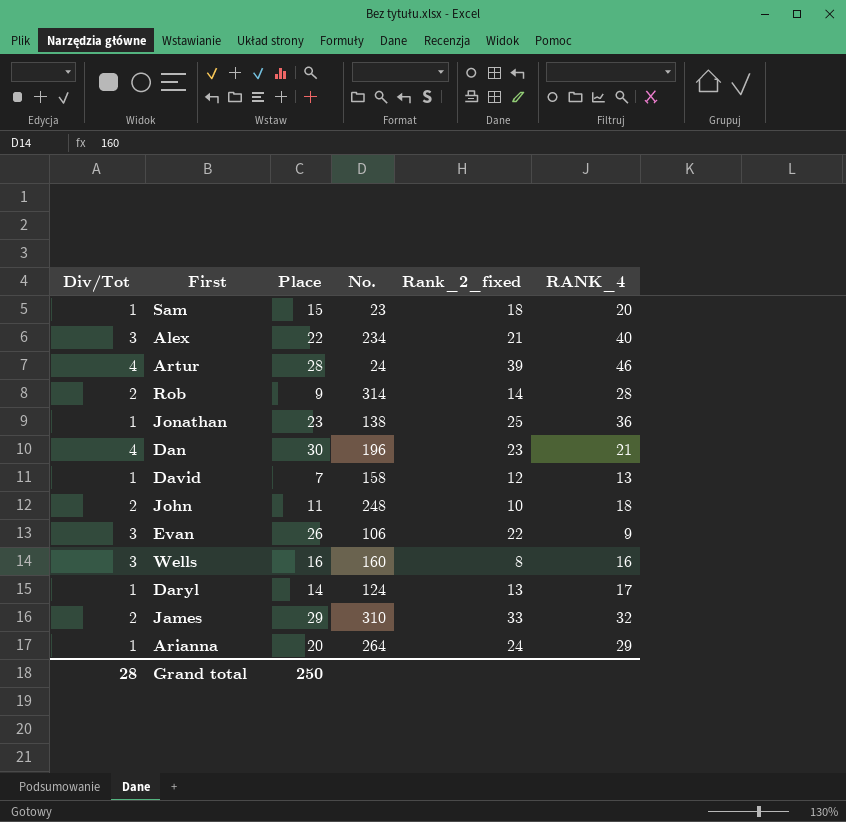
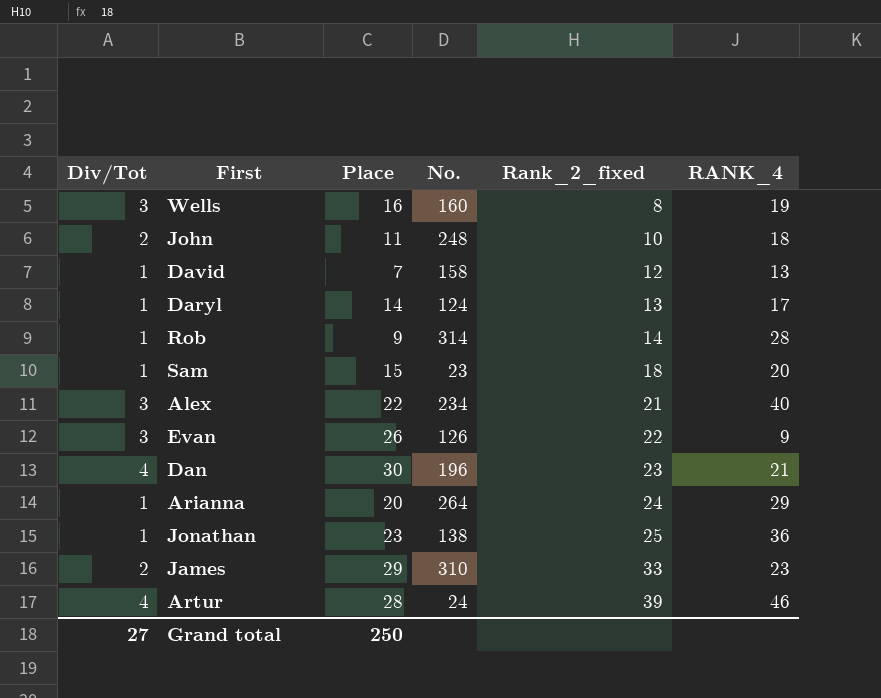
row order: none -> Rank_2_fixed ascending
Wells | RANK_4: 16 -> 19
Rob | Div/Tot: 2 -> 1
Evan | No.: 106 -> 126
James | RANK_4: 32 -> 23
Grand total | Div/Tot: 28 -> 27

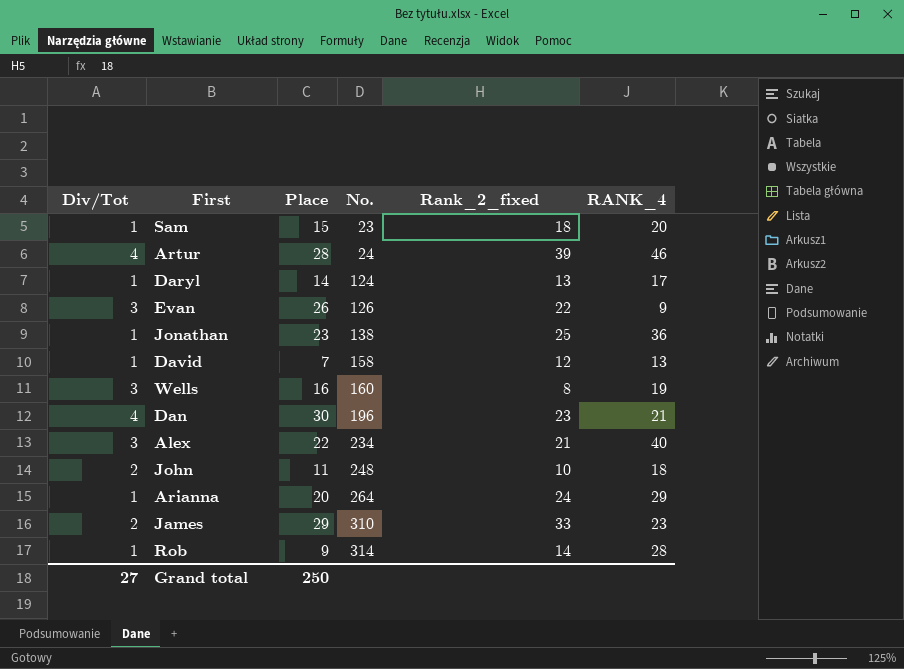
row order: Rank_2_fixed ascending -> No. ascending

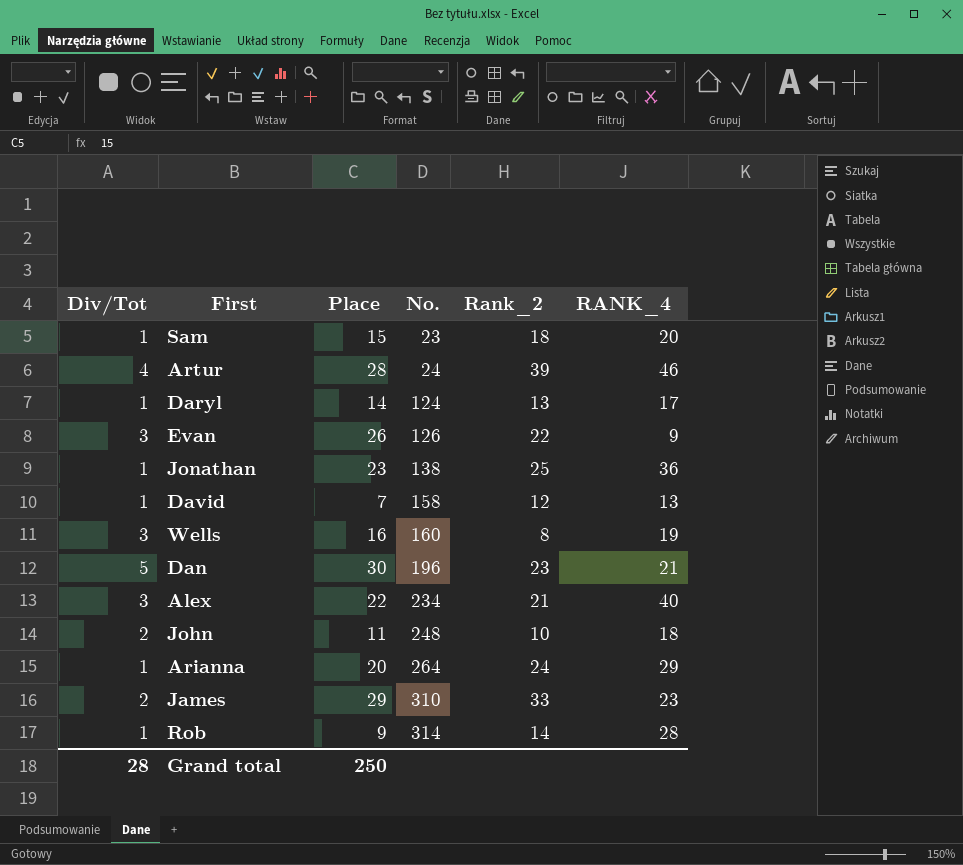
column name: Rank_2_fixed -> Rank_2
Dan | Div/Tot: 4 -> 5
Grand total | Div/Tot: 27 -> 28

